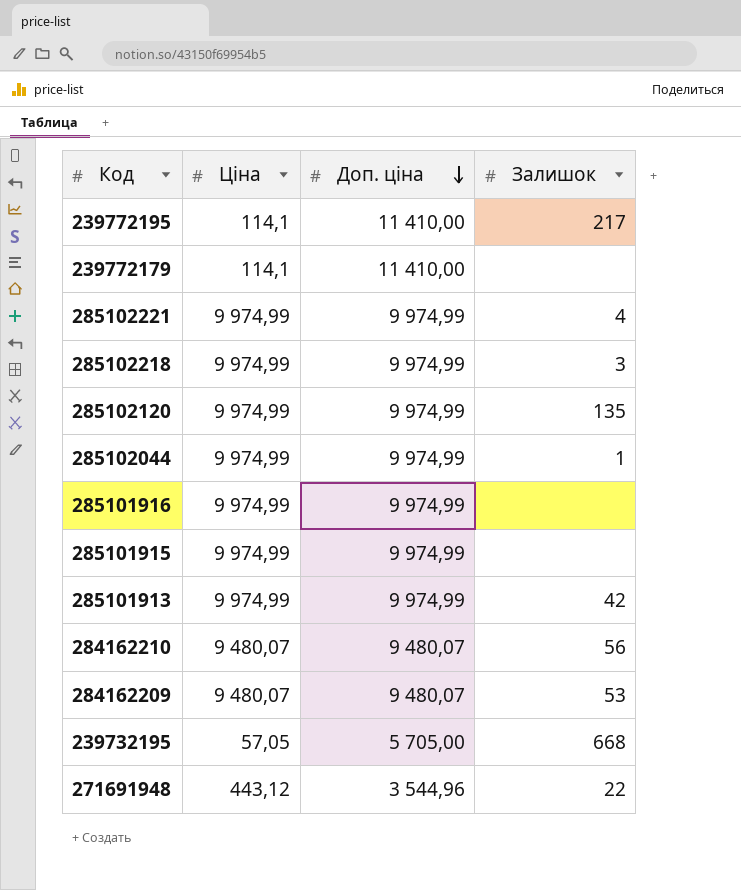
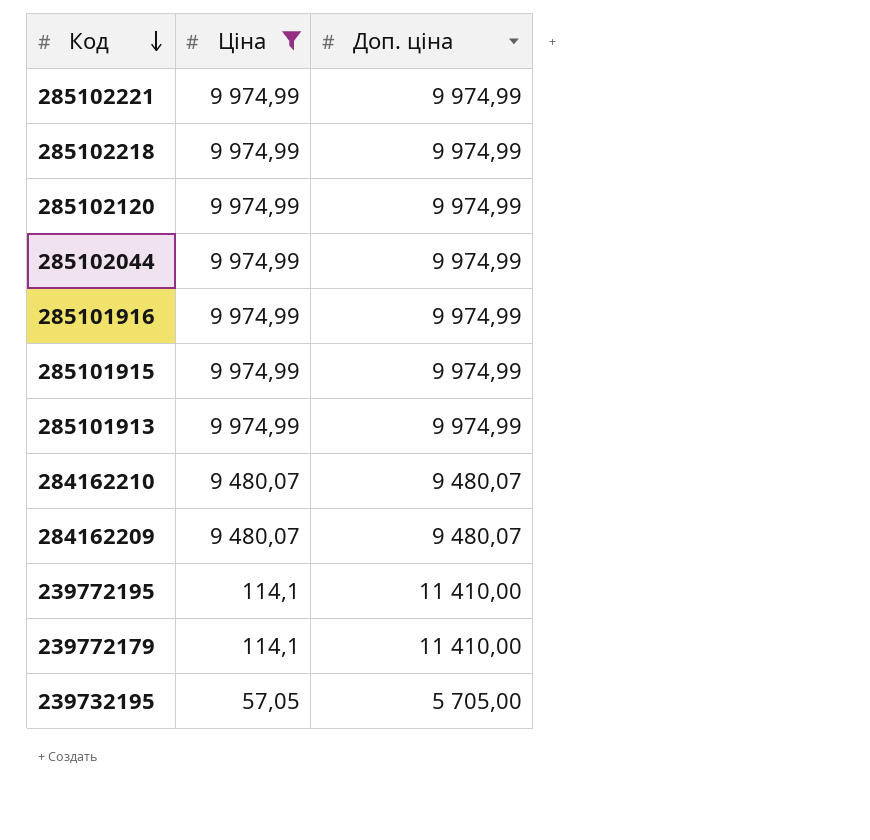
filter: none -> Ціна != 443,12
row order: Доп. ціна descending -> Код descending
column Залишок | position: 4 -> none

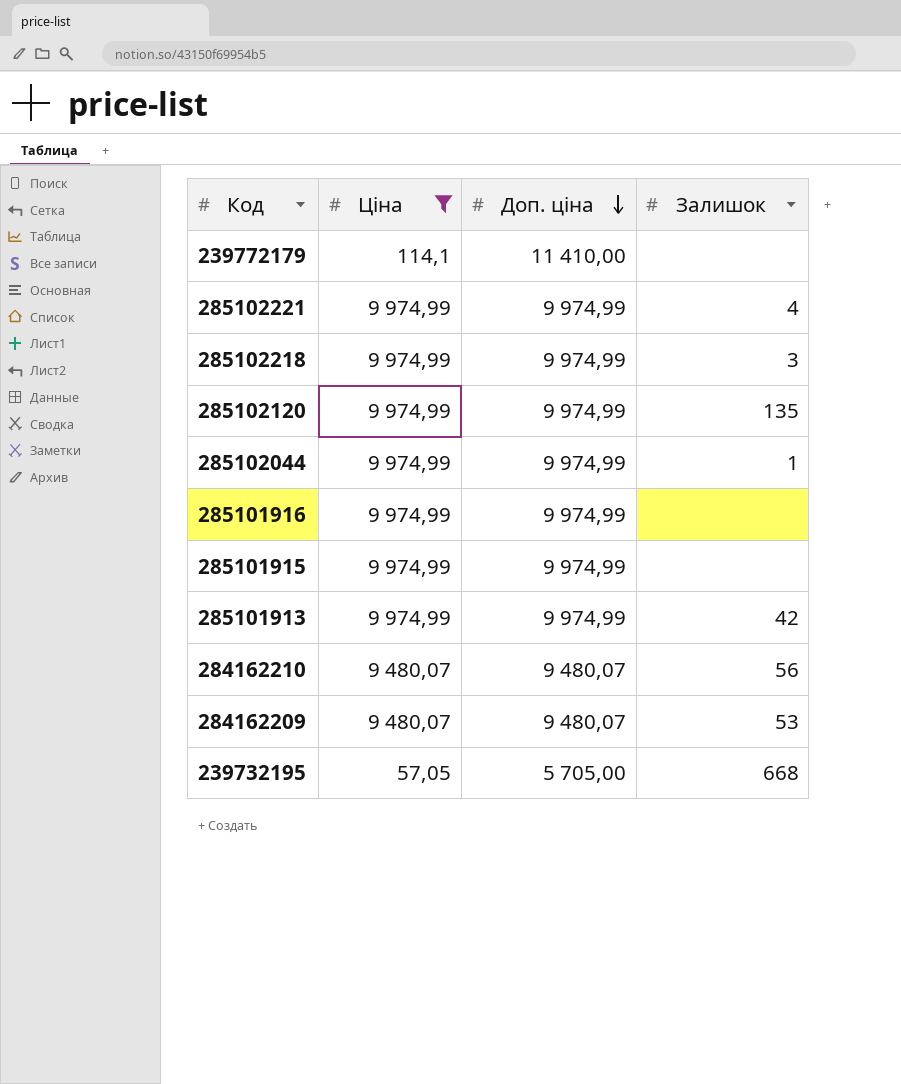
row order: Код descending -> Доп. ціна descending
column Залишок | position: none -> 4
row 239772195: 114,1 | 11 410,00 -> none

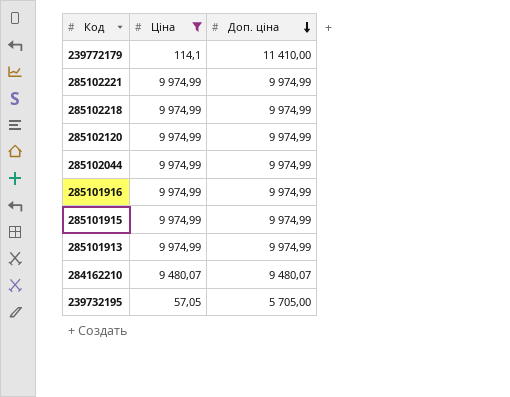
column Залишок | position: 4 -> none
row 284162209: 9 480,07 | 9 480,07 | 53 -> none

